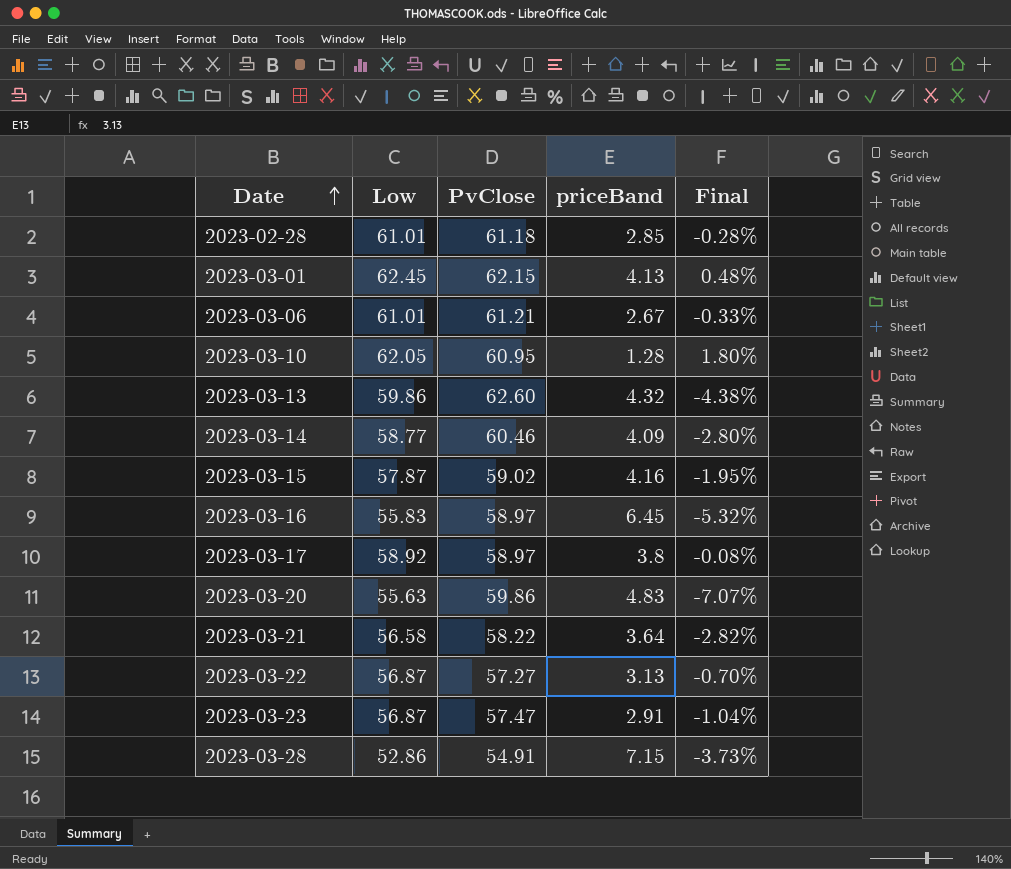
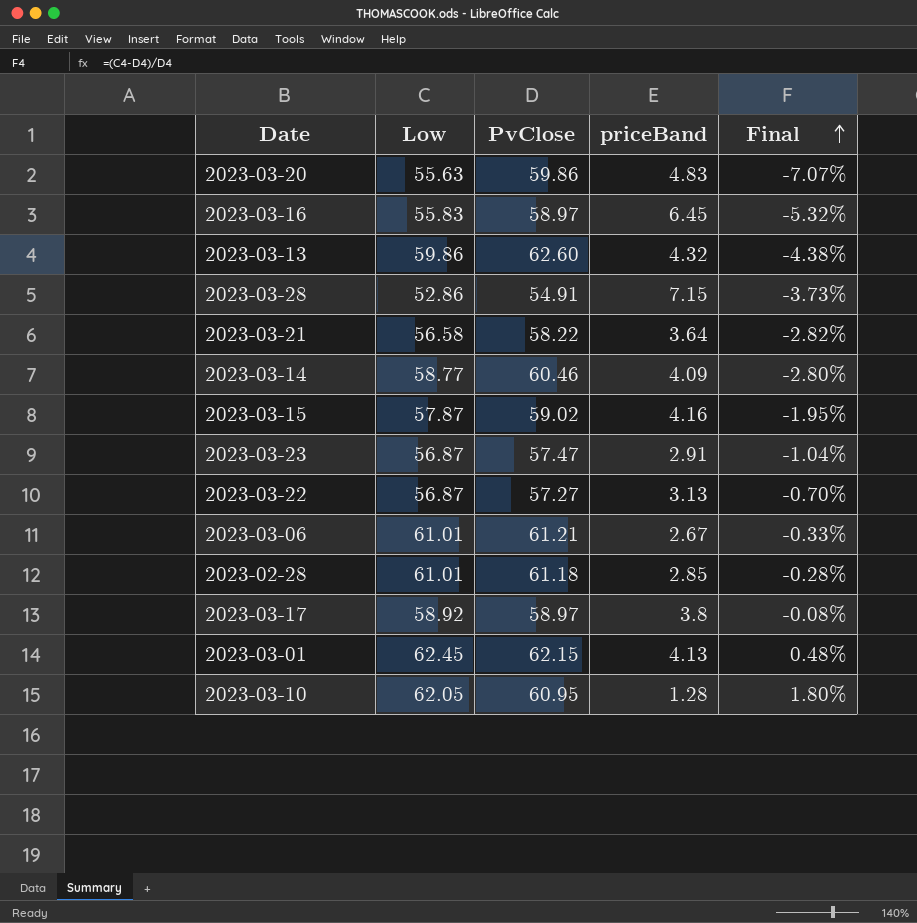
row order: Date ascending -> Final ascending

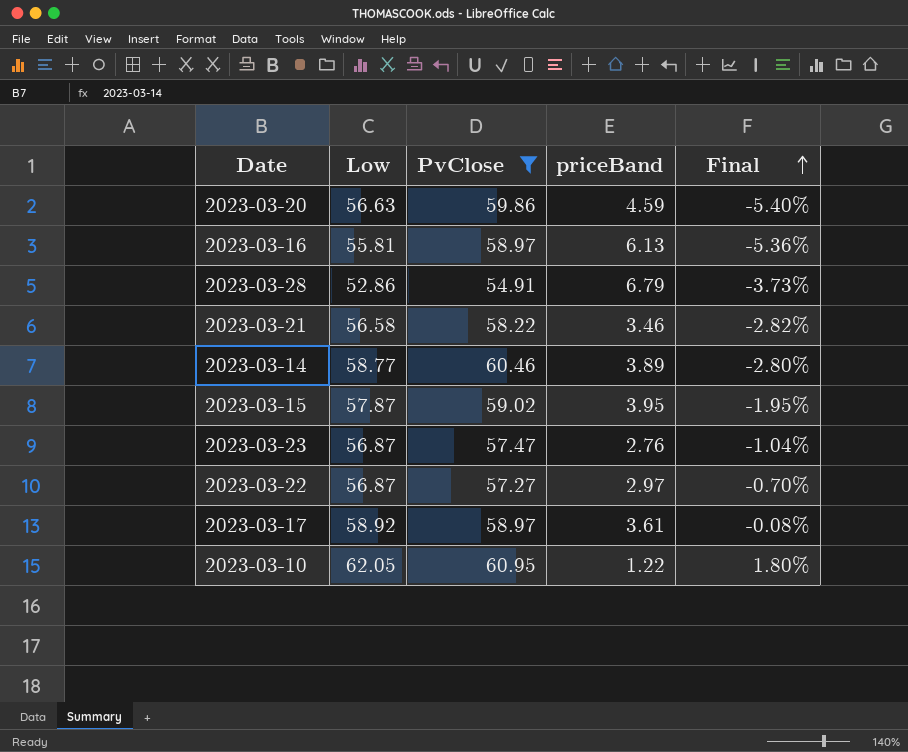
filter: none -> PvClose <= 60.95
2023-03-20 | Low: 55.63 -> 56.63
2023-03-20 | priceBand: 4.83 -> 4.59
2023-03-20 | Final: -7.07% -> -5.40%
2023-03-16 | Low: 55.83 -> 55.81
2023-03-16 | priceBand: 6.45 -> 6.13
2023-03-16 | Final: -5.32% -> -5.36%
2023-03-28 | priceBand: 7.15 -> 6.79
2023-03-21 | priceBand: 3.64 -> 3.46
2023-03-14 | priceBand: 4.09 -> 3.89
2023-03-15 | priceBand: 4.16 -> 3.95
2023-03-23 | priceBand: 2.91 -> 2.76
2023-03-22 | priceBand: 3.13 -> 2.97
2023-03-17 | priceBand: 3.8 -> 3.61
2023-03-10 | priceBand: 1.28 -> 1.22

